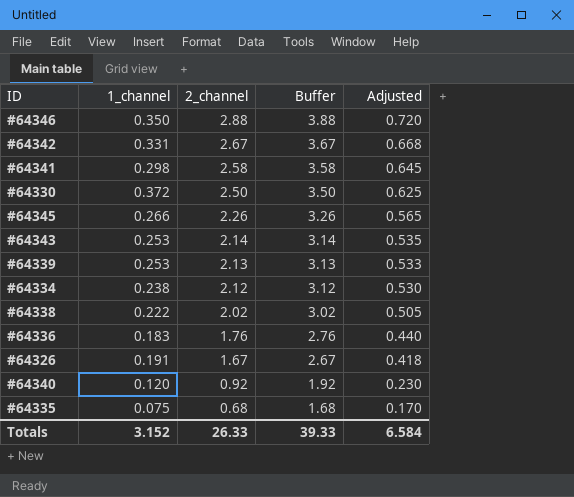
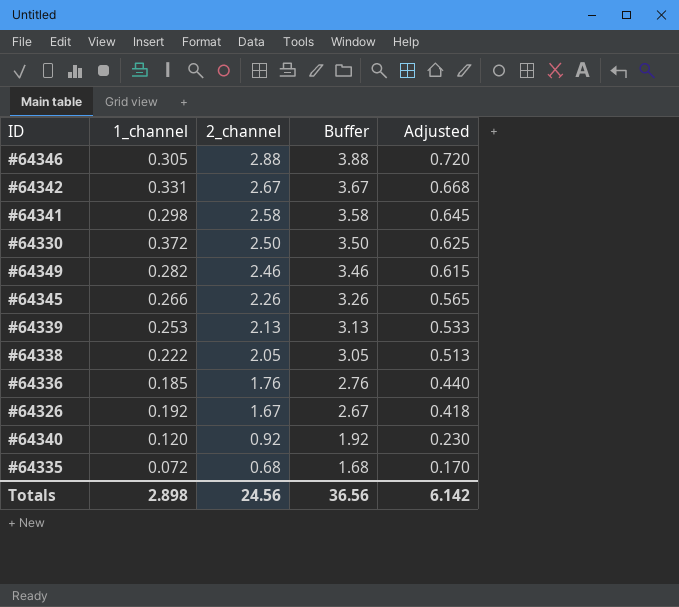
row #64343: 0.253 | 2.14 | 3.14 | 0.535 -> none
row #64334: 0.238 | 2.12 | 3.12 | 0.530 -> none
#64346 | 1_channel: 0.350 -> 0.305
row #64349: none -> 0.282 | 2.46 | 3.46 | 0.615
#64338 | 2_channel: 2.02 -> 2.05
#64338 | Buffer: 3.02 -> 3.05
#64338 | Adjusted: 0.505 -> 0.513
#64336 | 1_channel: 0.183 -> 0.185
#64326 | 1_channel: 0.191 -> 0.192
#64335 | 1_channel: 0.075 -> 0.072
Totals | 1_channel: 3.152 -> 2.898
Totals | 2_channel: 26.33 -> 24.56
Totals | Buffer: 39.33 -> 36.56
Totals | Adjusted: 6.584 -> 6.142

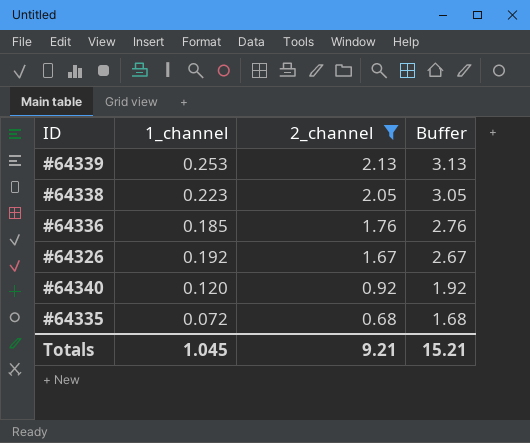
filter: none -> 2_channel <= 2.13
column Adjusted | formula: [2_channel] * 0.25 -> none
#64338 | 1_channel: 0.222 -> 0.223
Totals | 1_channel: 2.898 -> 1.045
Totals | 2_channel: 24.56 -> 9.21
Totals | Buffer: 36.56 -> 15.21

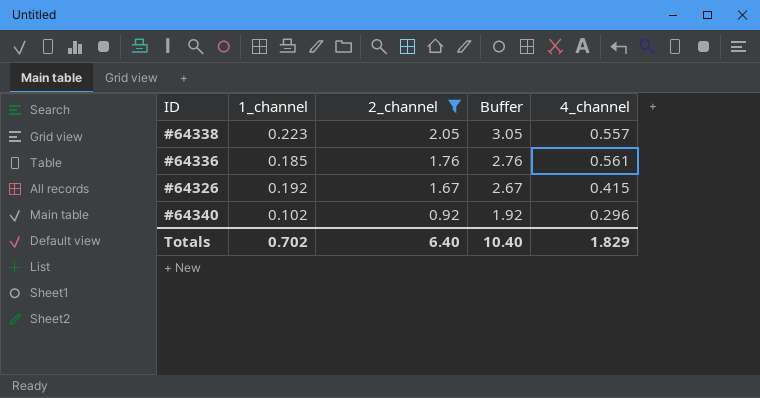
column 4_channel | position: none -> 5
row #64339: 0.253 | 2.13 | 3.13 -> none
row #64335: 0.072 | 0.68 | 1.68 -> none
#64340 | 1_channel: 0.120 -> 0.102
Totals | 1_channel: 1.045 -> 0.702
Totals | 2_channel: 9.21 -> 6.40
Totals | Buffer: 15.21 -> 10.40

